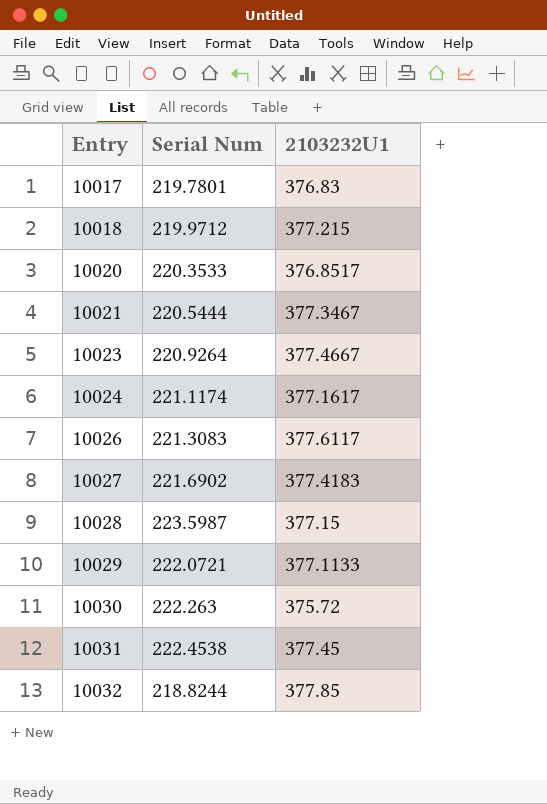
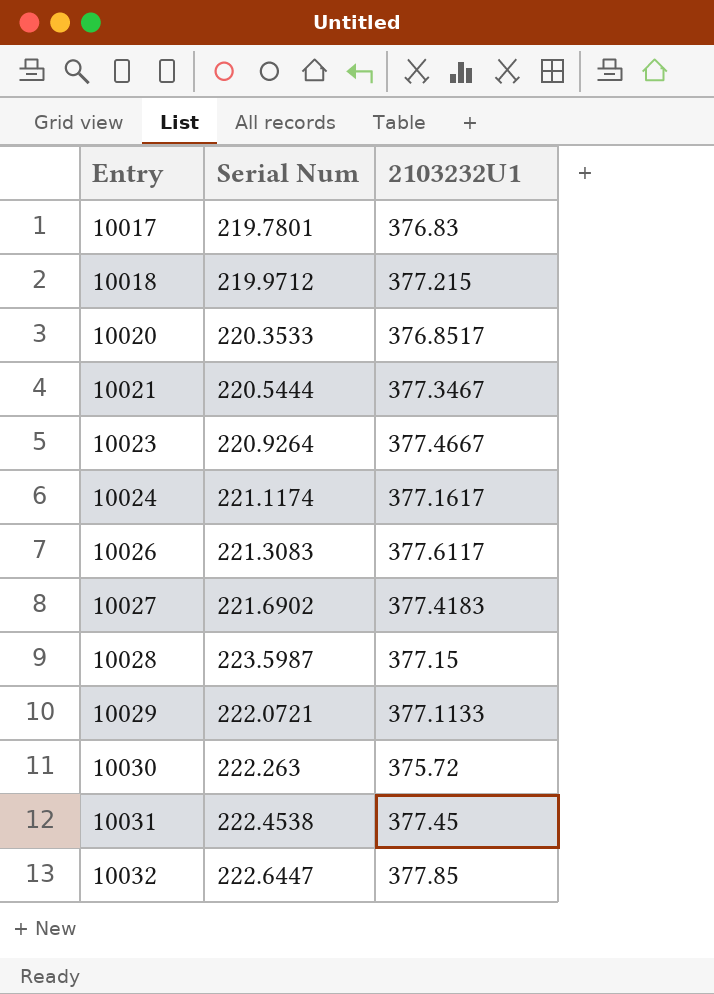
10032 | Serial Num: 218.8244 -> 222.6447

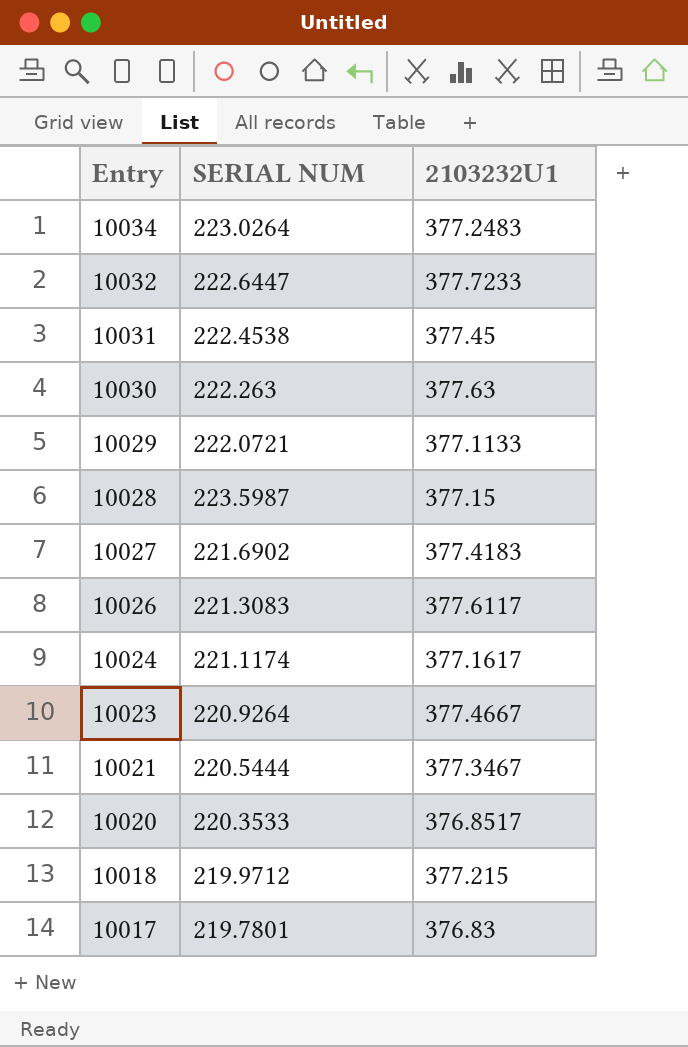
row order: Entry ascending -> Entry descending
column name: Serial Num -> SERIAL NUM
row 10034: none -> 223.0264 | 377.2483
10032 | 2103232U1: 377.85 -> 377.7233
10030 | 2103232U1: 375.72 -> 377.63

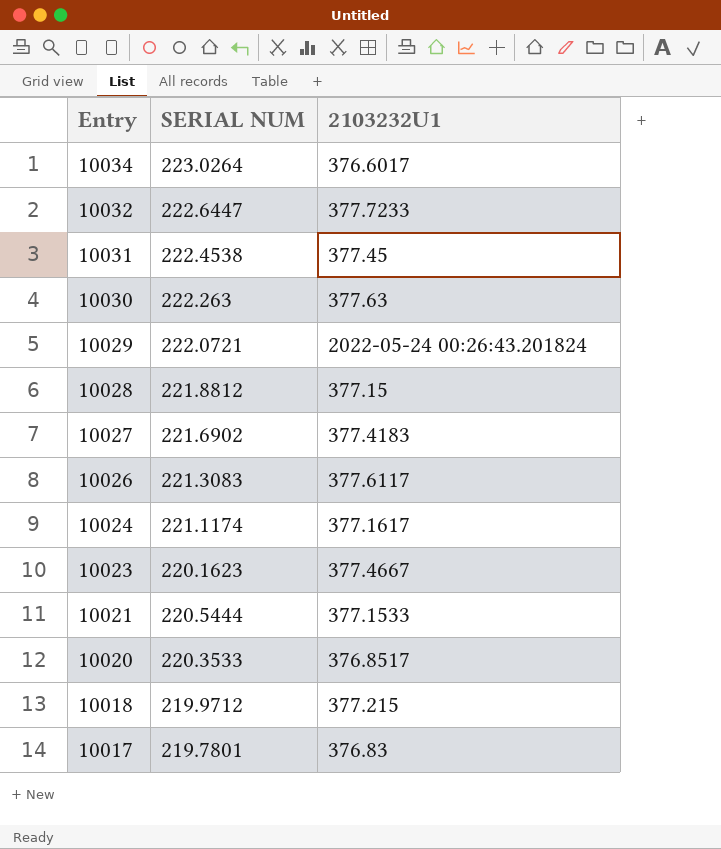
10034 | 2103232U1: 377.2483 -> 376.6017
10029 | 2103232U1: 377.1133 -> 2022-05-24 00:26:43.201824
10028 | SERIAL NUM: 223.5987 -> 221.8812
10023 | SERIAL NUM: 220.9264 -> 220.1623
10021 | 2103232U1: 377.3467 -> 377.1533

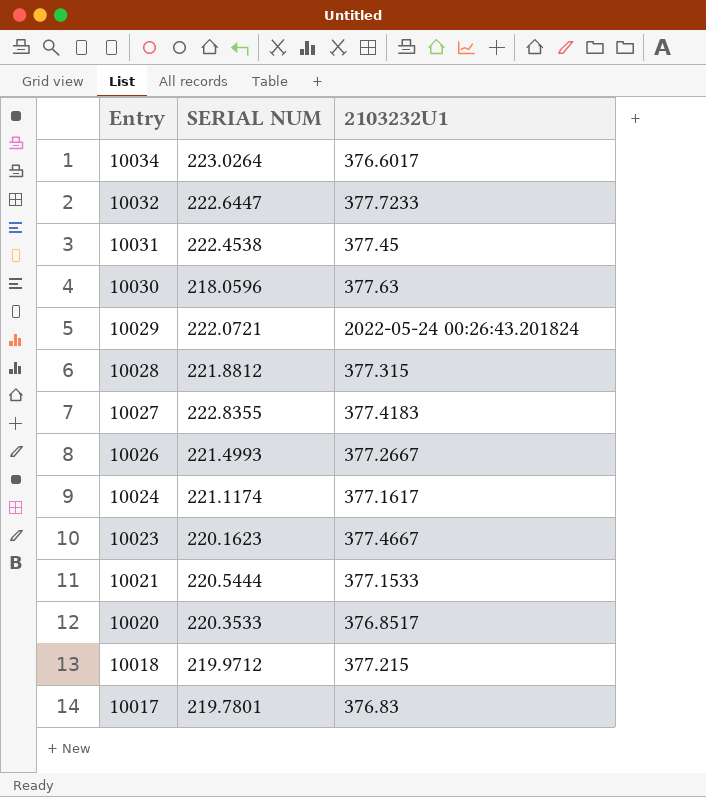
10030 | SERIAL NUM: 222.263 -> 218.0596
10028 | 2103232U1: 377.15 -> 377.315
10027 | SERIAL NUM: 221.6902 -> 222.8355
10026 | SERIAL NUM: 221.3083 -> 221.4993
10026 | 2103232U1: 377.6117 -> 377.2667

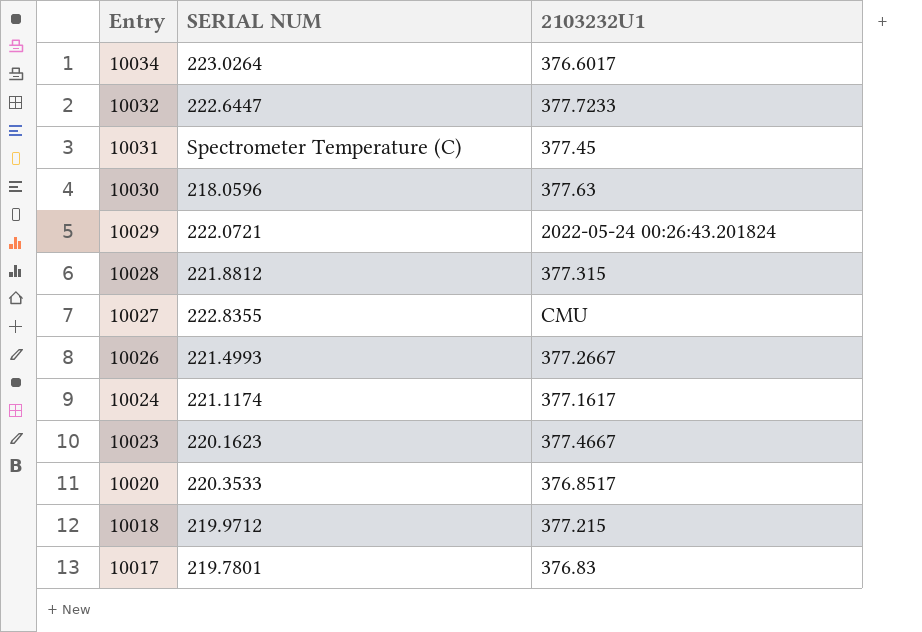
row 10021: 220.5444 | 377.1533 -> none
10031 | SERIAL NUM: 222.4538 -> Spectrometer Temperature (C)
10027 | 2103232U1: 377.4183 -> CMU

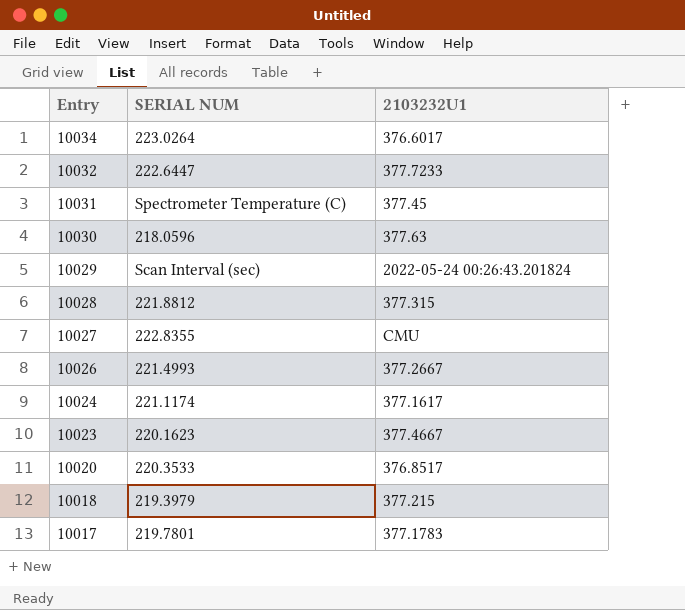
10029 | SERIAL NUM: 222.0721 -> Scan Interval (sec)
10018 | SERIAL NUM: 219.9712 -> 219.3979
10017 | 2103232U1: 376.83 -> 377.1783

